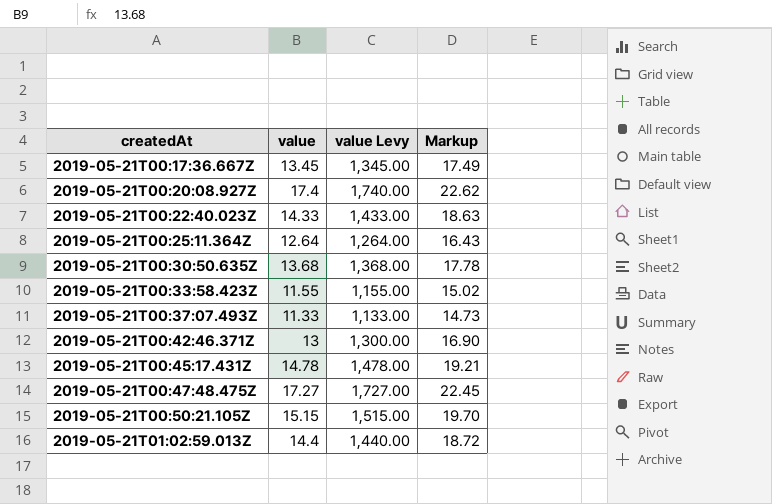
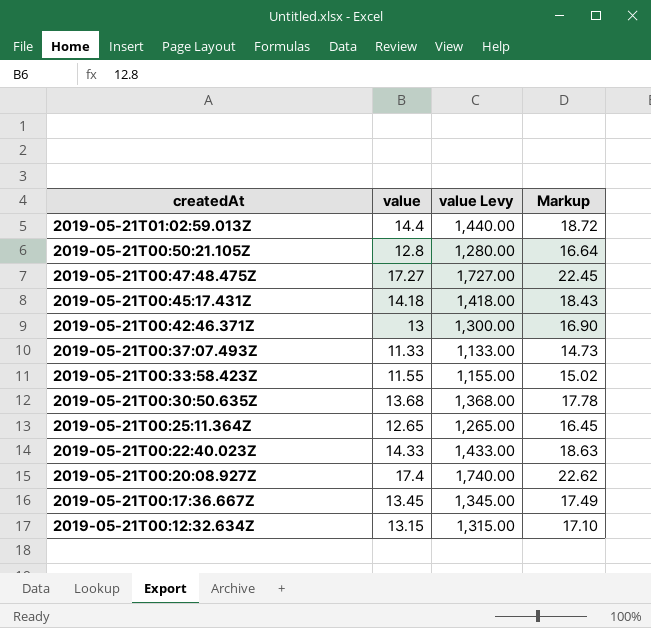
row order: createdAt ascending -> createdAt descending
2019-05-21T00:50:21.105Z | value: 15.15 -> 12.8
2019-05-21T00:50:21.105Z | value Levy: 1,515.00 -> 1,280.00
2019-05-21T00:50:21.105Z | Markup: 19.70 -> 16.64
2019-05-21T00:45:17.431Z | value: 14.78 -> 14.18
2019-05-21T00:45:17.431Z | value Levy: 1,478.00 -> 1,418.00
2019-05-21T00:45:17.431Z | Markup: 19.21 -> 18.43
2019-05-21T00:25:11.364Z | value: 12.64 -> 12.65
2019-05-21T00:25:11.364Z | value Levy: 1,264.00 -> 1,265.00
2019-05-21T00:25:11.364Z | Markup: 16.43 -> 16.45
row 2019-05-21T00:12:32.634Z: none -> 13.15 | 1,315.00 | 17.10

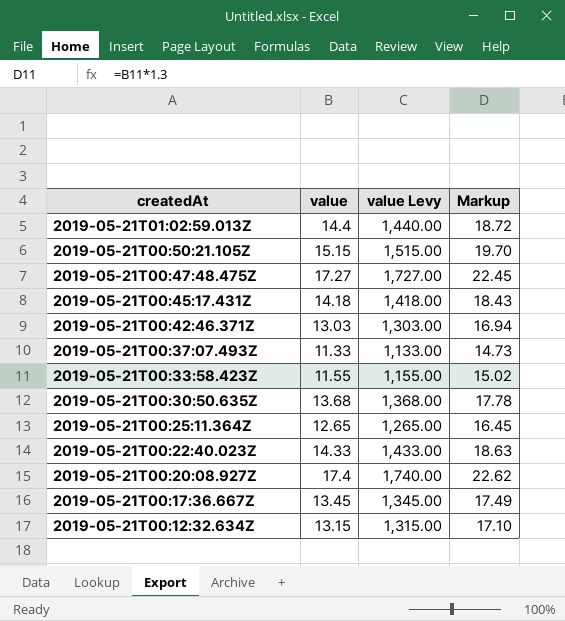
2019-05-21T00:50:21.105Z | value: 12.8 -> 15.15
2019-05-21T00:50:21.105Z | value Levy: 1,280.00 -> 1,515.00
2019-05-21T00:50:21.105Z | Markup: 16.64 -> 19.70
2019-05-21T00:42:46.371Z | value: 13 -> 13.03
2019-05-21T00:42:46.371Z | value Levy: 1,300.00 -> 1,303.00
2019-05-21T00:42:46.371Z | Markup: 16.90 -> 16.94

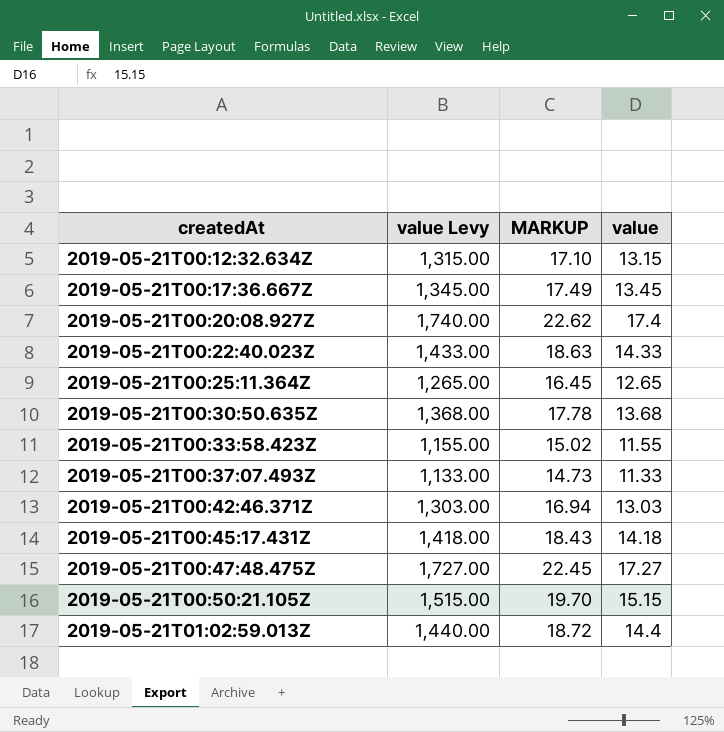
row order: createdAt descending -> createdAt ascending
column name: Markup -> MARKUP
column value | position: 2 -> 4

